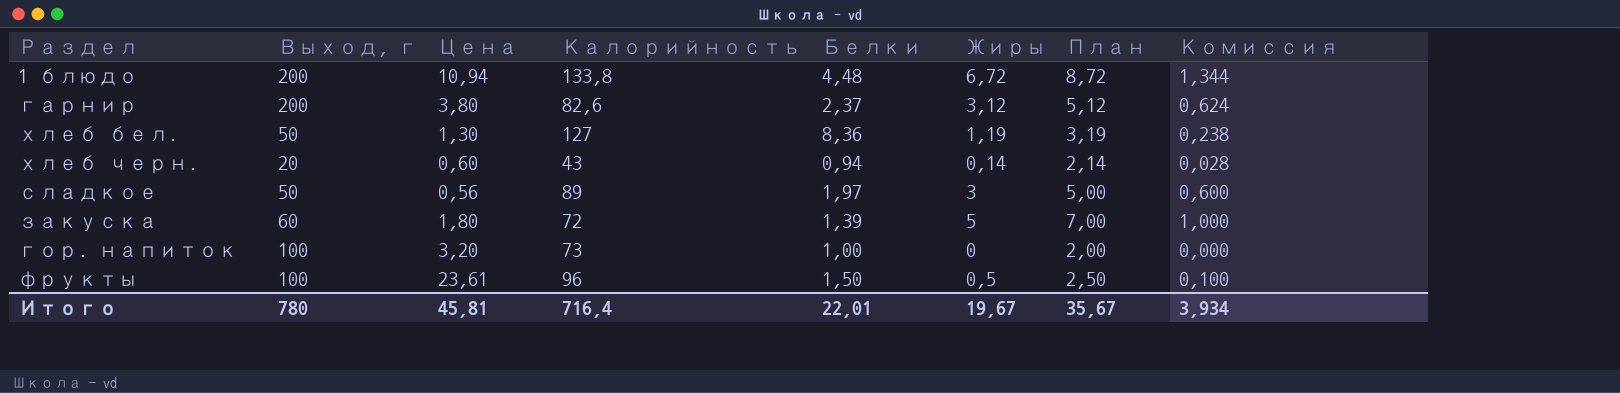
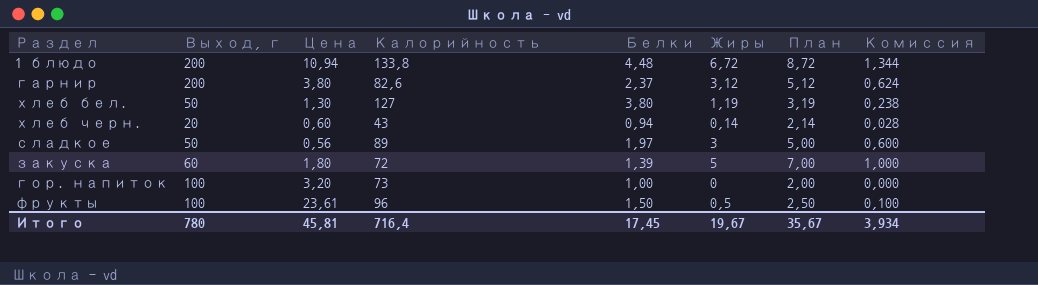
хлеб бел. | Белки: 8,36 -> 3,80
Итого | Белки: 22,01 -> 17,45

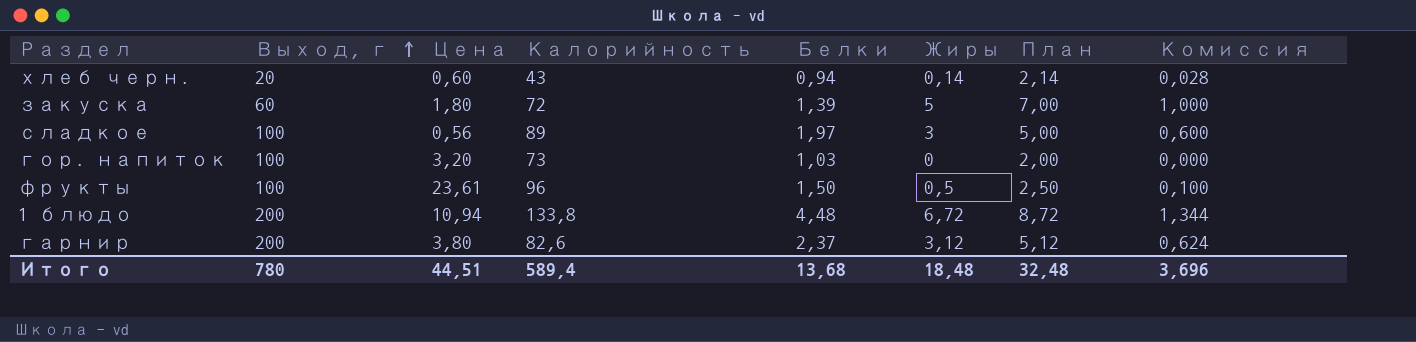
row order: none -> Выход, г ascending
row хлеб бел.: 50 | 1,30 | 127 | 3,80 | 1,19 | 3,19 | 0,238 -> none
сладкое | Выход, г: 50 -> 100
гор. напиток | Белки: 1,00 -> 1,03
Итого | Цена: 45,81 -> 44,51
Итого | Калорийность: 716,4 -> 589,4
Итого | Белки: 17,45 -> 13,68
Итого | Жиры: 19,67 -> 18,48
Итого | План: 35,67 -> 32,48
Итого | Комиссия: 3,934 -> 3,696

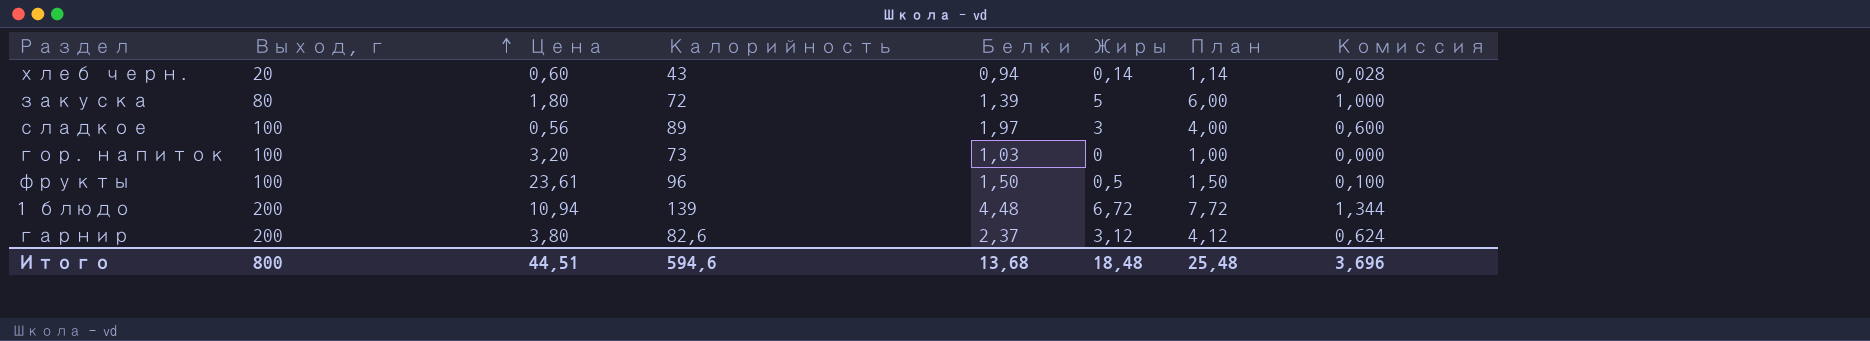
column План | formula: [Жиры] + 2 -> [Жиры] + 1
закуска | Выход, г: 60 -> 80
1 блюдо | Калорийность: 133,8 -> 139
Итого | Выход, г: 780 -> 800
Итого | Калорийность: 589,4 -> 594,6
Итого | План: 32,48 -> 25,48

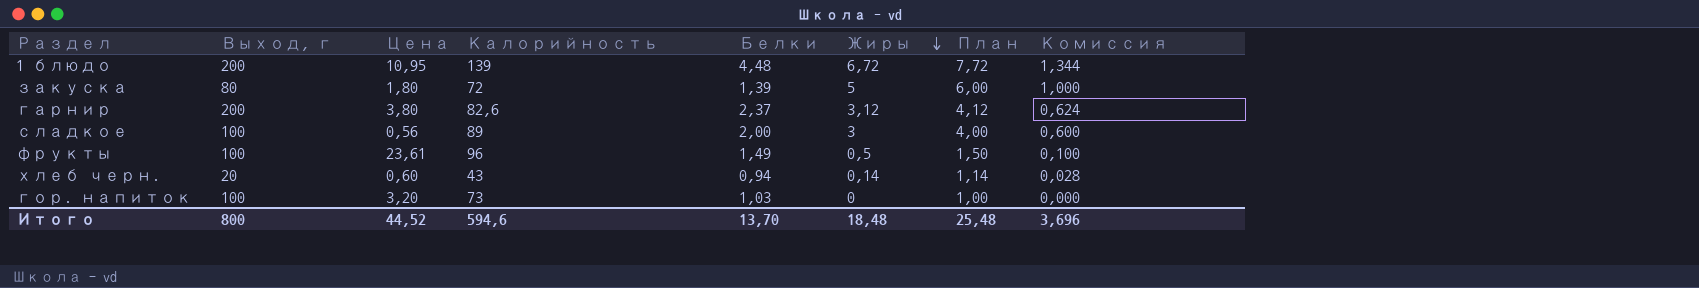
row order: Выход, г ascending -> Жиры descending
1 блюдо | Цена: 10,94 -> 10,95
сладкое | Белки: 1,97 -> 2,00
фрукты | Белки: 1,50 -> 1,49
Итого | Цена: 44,51 -> 44,52
Итого | Белки: 13,68 -> 13,70

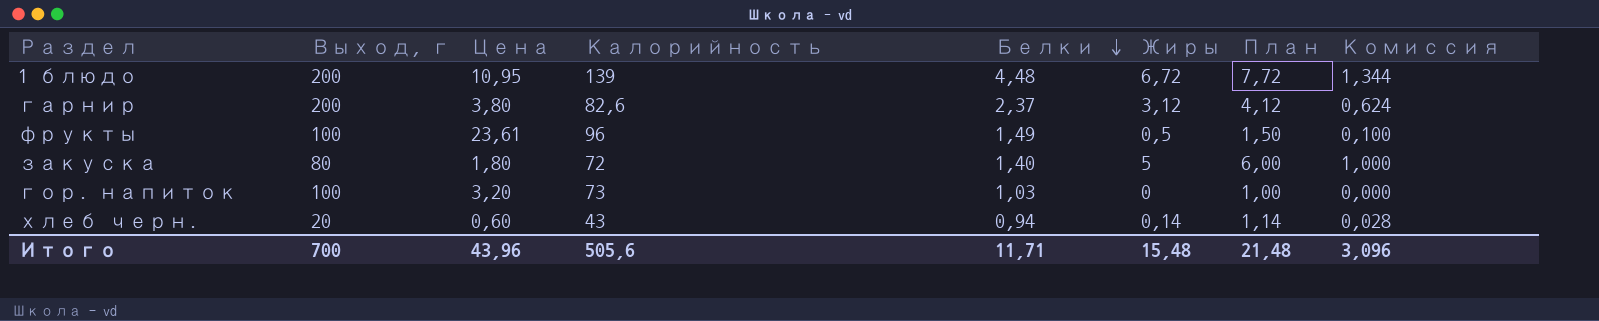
row order: Жиры descending -> Белки descending
row сладкое: 100 | 0,56 | 89 | 2,00 | 3 | 4,00 | 0,600 -> none
закуска | Белки: 1,39 -> 1,40
Итого | Выход, г: 800 -> 700
Итого | Цена: 44,52 -> 43,96
Итого | Калорийность: 594,6 -> 505,6
Итого | Белки: 13,70 -> 11,71
Итого | Жиры: 18,48 -> 15,48
Итого | План: 25,48 -> 21,48
Итого | Комиссия: 3,696 -> 3,096

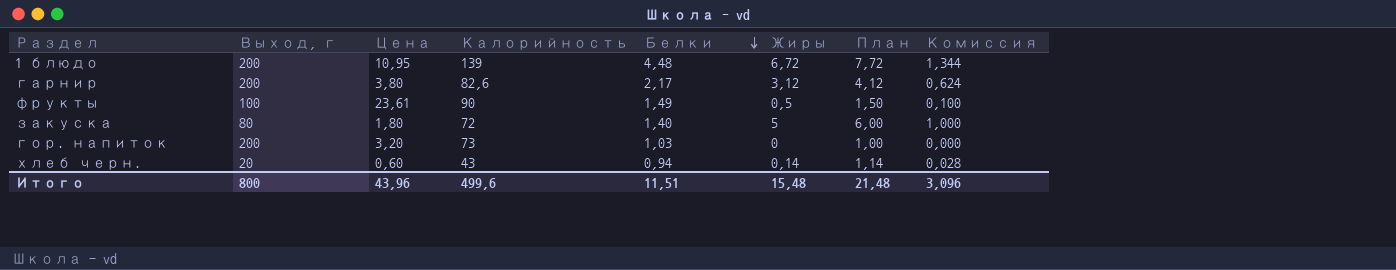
гарнир | Белки: 2,37 -> 2,17
фрукты | Калорийность: 96 -> 90
гор. напиток | Выход, г: 100 -> 200
Итого | Выход, г: 700 -> 800
Итого | Калорийность: 505,6 -> 499,6
Итого | Белки: 11,71 -> 11,51

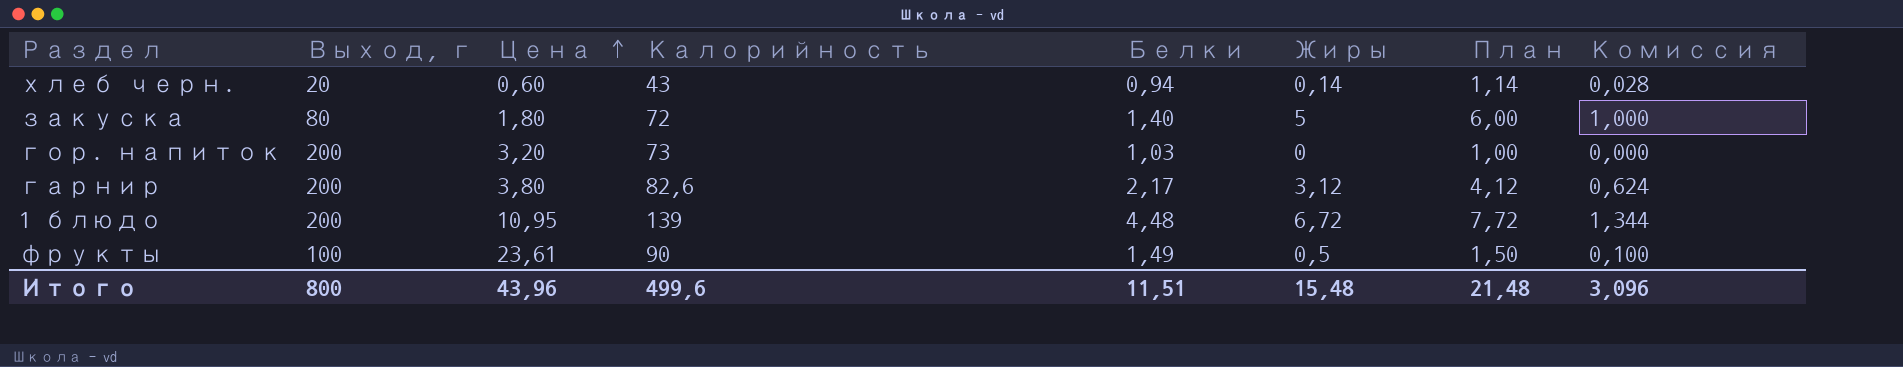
row order: Белки descending -> Цена ascending

